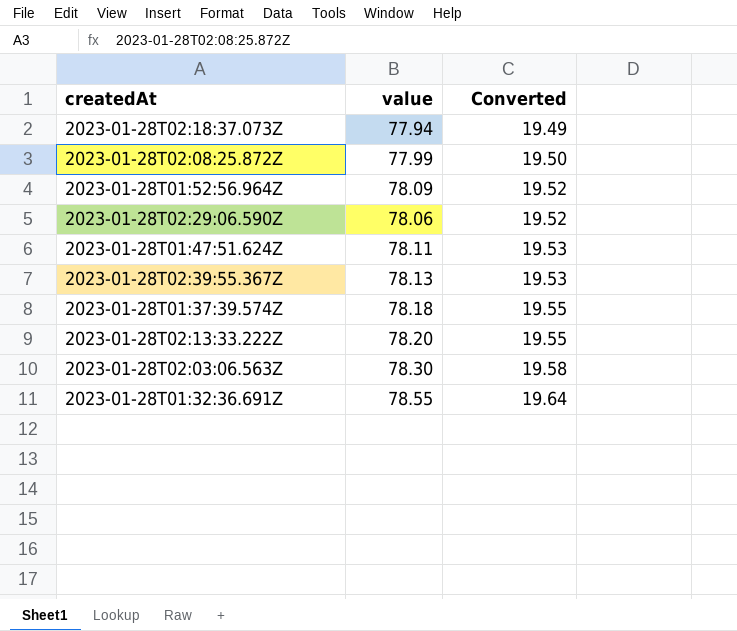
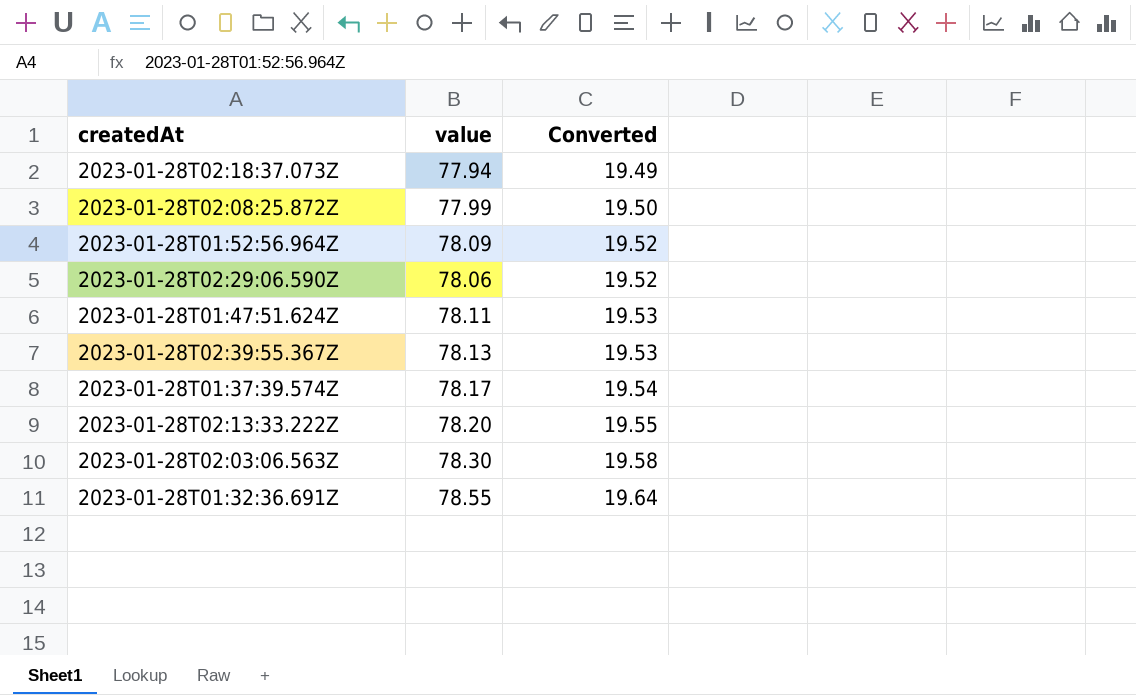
2023-01-28T01:37:39.574Z | value: 78.18 -> 78.17
2023-01-28T01:37:39.574Z | Converted: 19.55 -> 19.54

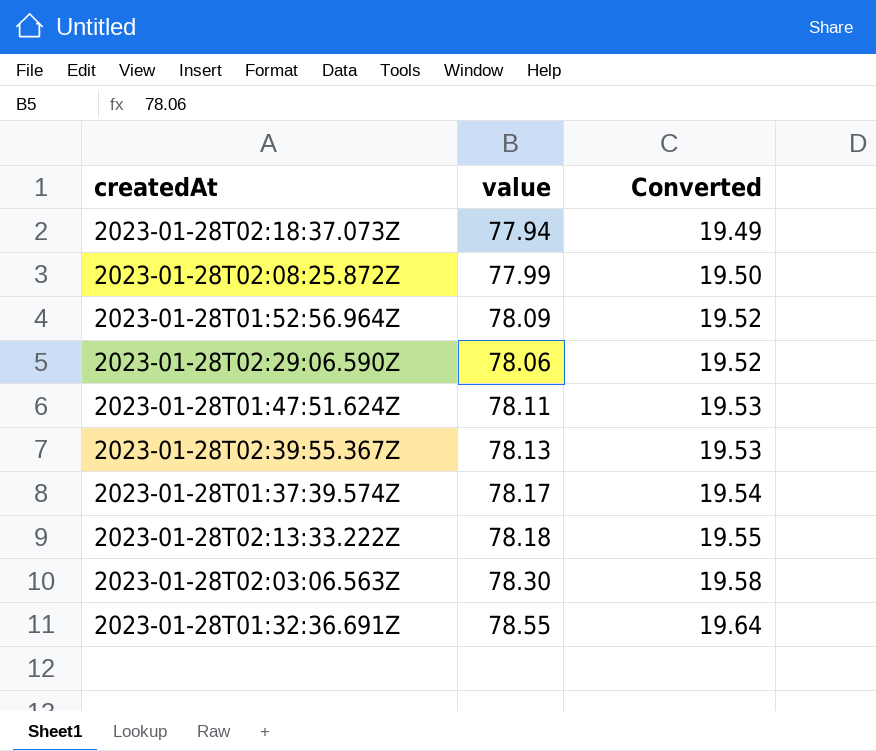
2023-01-28T02:13:33.222Z | value: 78.20 -> 78.18

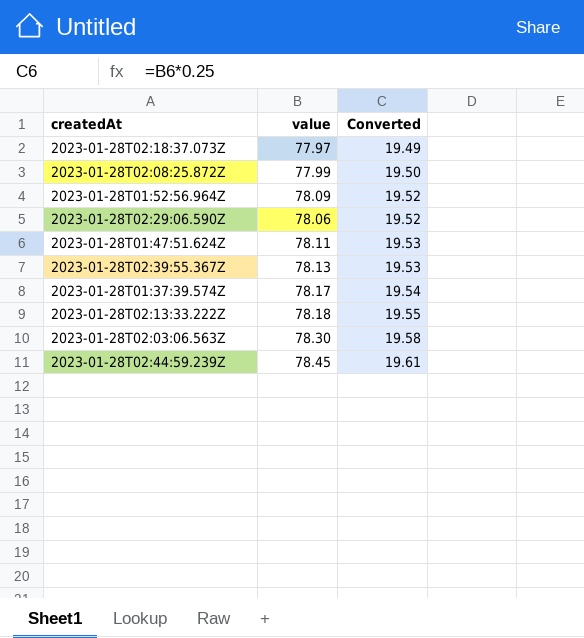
row 2023-01-28T01:32:36.691Z: 78.55 | 19.64 -> none
2023-01-28T02:18:37.073Z | value: 77.94 -> 77.97
row 2023-01-28T02:44:59.239Z: none -> 78.45 | 19.61

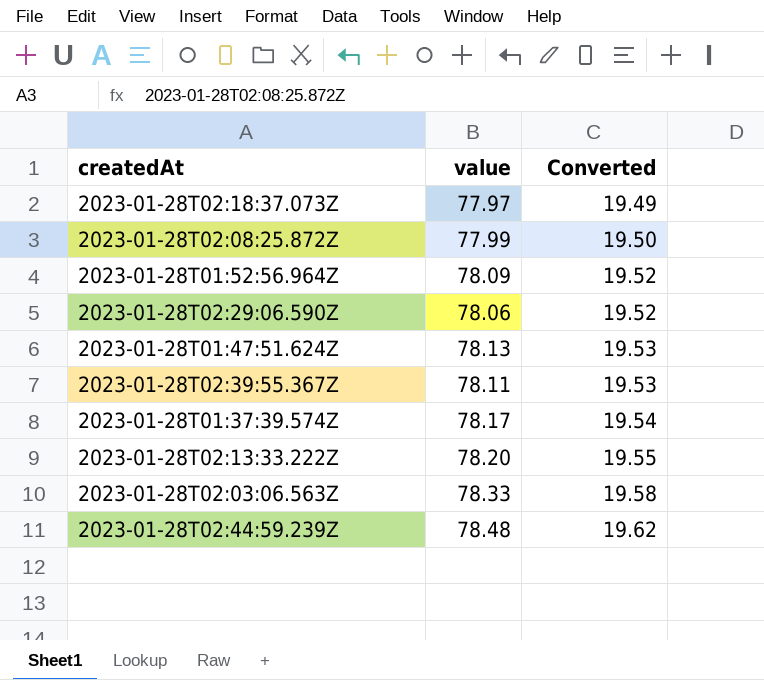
2023-01-28T01:47:51.624Z | value: 78.11 -> 78.13
2023-01-28T02:39:55.367Z | value: 78.13 -> 78.11
2023-01-28T02:13:33.222Z | value: 78.18 -> 78.20
2023-01-28T02:03:06.563Z | value: 78.30 -> 78.33
2023-01-28T02:44:59.239Z | value: 78.45 -> 78.48
2023-01-28T02:44:59.239Z | Converted: 19.61 -> 19.62

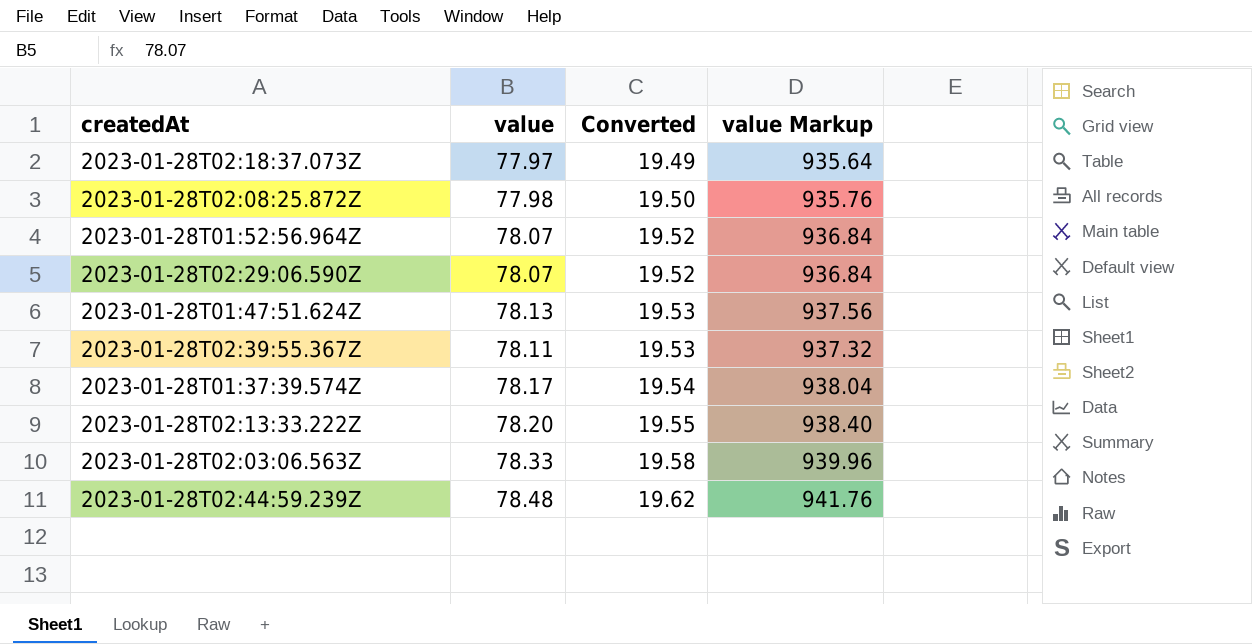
column value Markup | formula: none -> [value] * 12
2023-01-28T02:08:25.872Z | value: 77.99 -> 77.98
2023-01-28T01:52:56.964Z | value: 78.09 -> 78.07
2023-01-28T02:29:06.590Z | value: 78.06 -> 78.07

